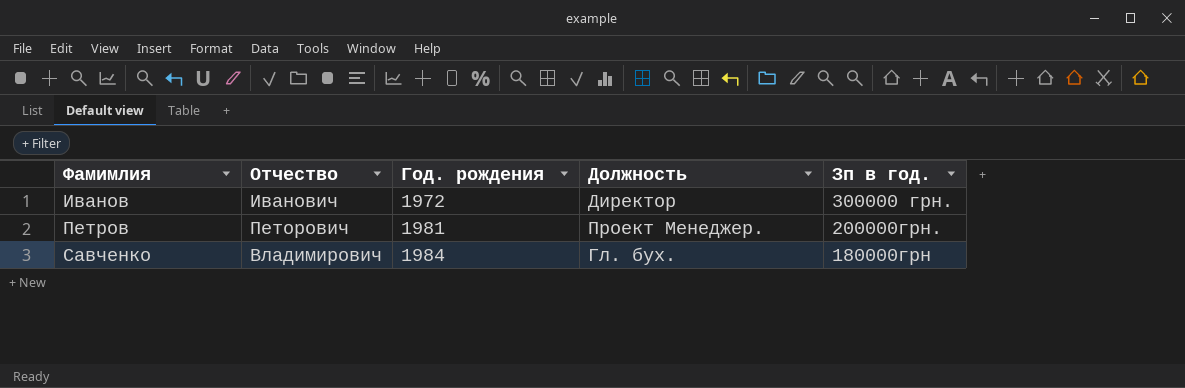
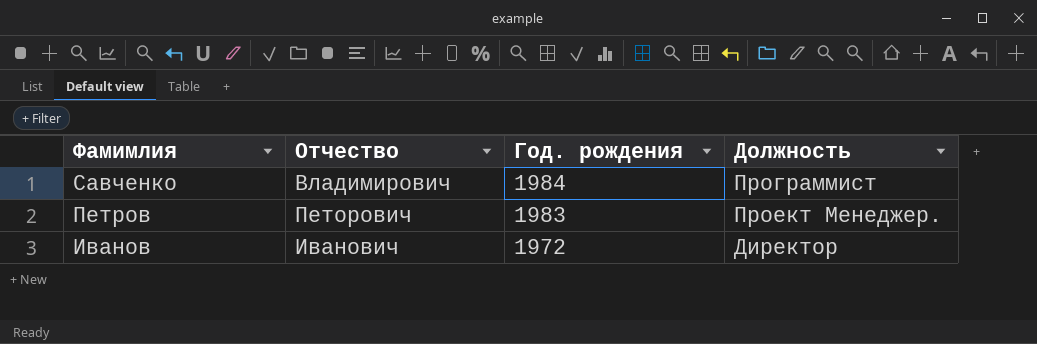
row order: Фамимлия ascending -> Фамимлия descending
column Зп в год. | position: 5 -> none
Савченко | Должность: Гл. бух. -> Программист
Петров | Год. рождения: 1981 -> 1983

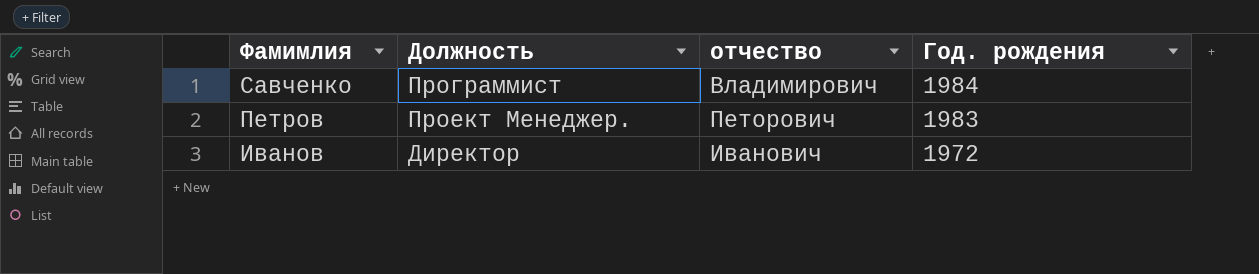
column Должность | position: 4 -> 2
column name: Отчество -> отчество

